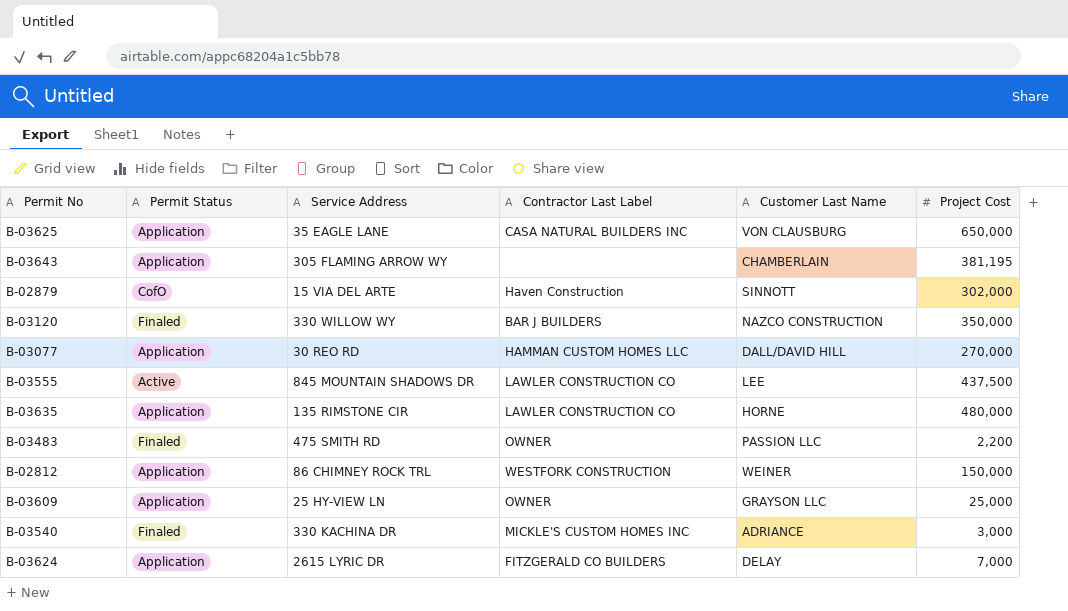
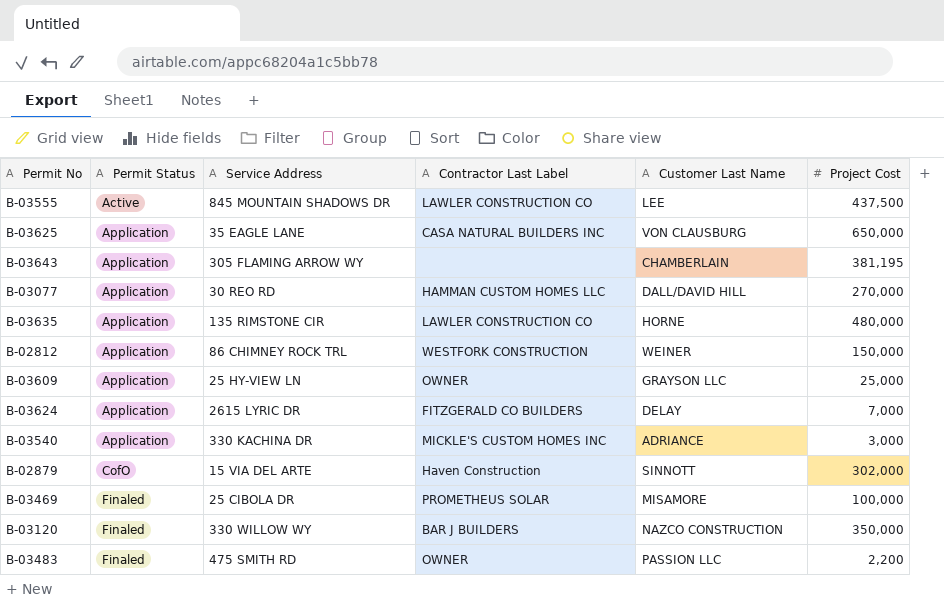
row order: none -> Permit Status ascending
B-03540 | Permit Status: Finaled -> Application
row B-03469: none -> Finaled | 25 CIBOLA DR | PROMETHEUS SOLAR | MISAMORE | 100,000

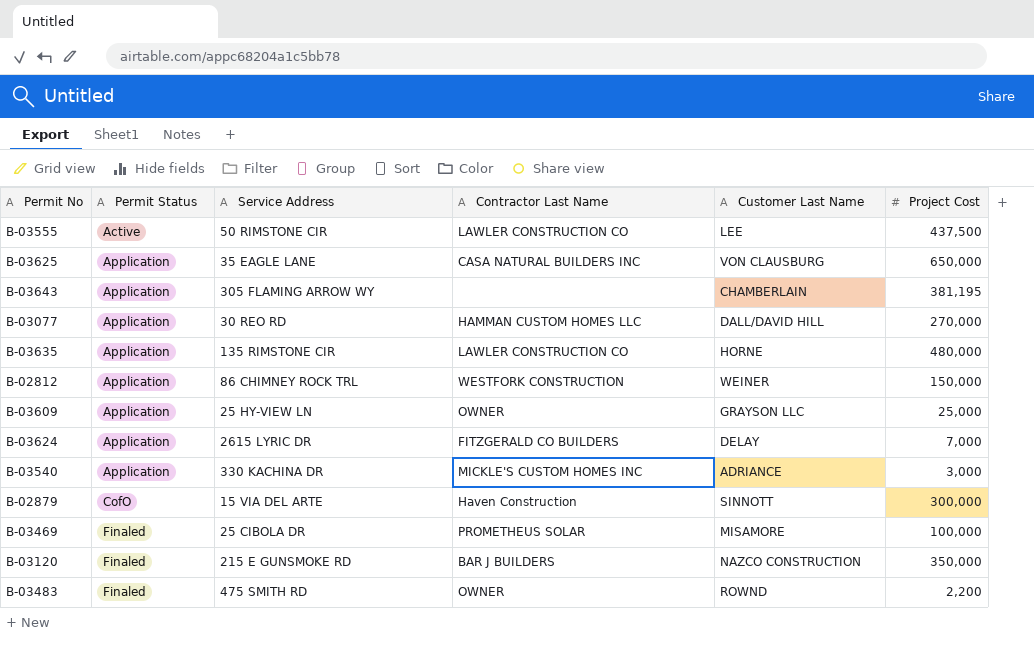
column name: Contractor Last Label -> Contractor Last Name
B-03555 | Service Address: 845 MOUNTAIN SHADOWS DR -> 50 RIMSTONE CIR
B-02879 | Project Cost: 302,000 -> 300,000
B-03120 | Service Address: 330 WILLOW WY -> 215 E GUNSMOKE RD
B-03483 | Customer Last Name: PASSION LLC -> ROWND

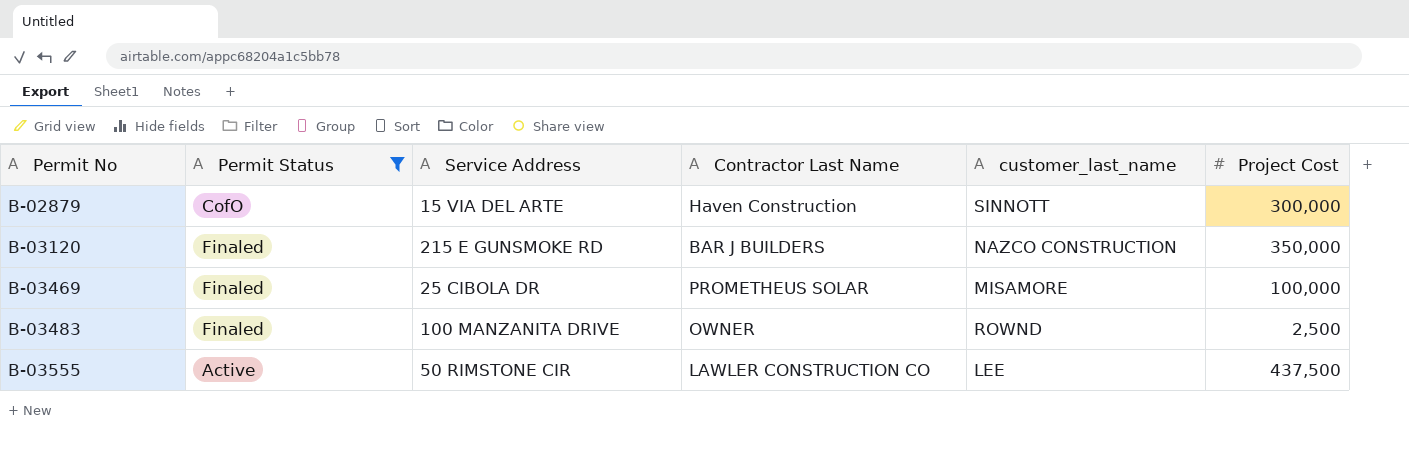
filter: none -> Permit Status != Application
row order: Permit Status ascending -> Permit No ascending
column name: Customer Last Name -> customer_last_name
B-03483 | Service Address: 475 SMITH RD -> 100 MANZANITA DRIVE
B-03483 | Project Cost: 2,200 -> 2,500

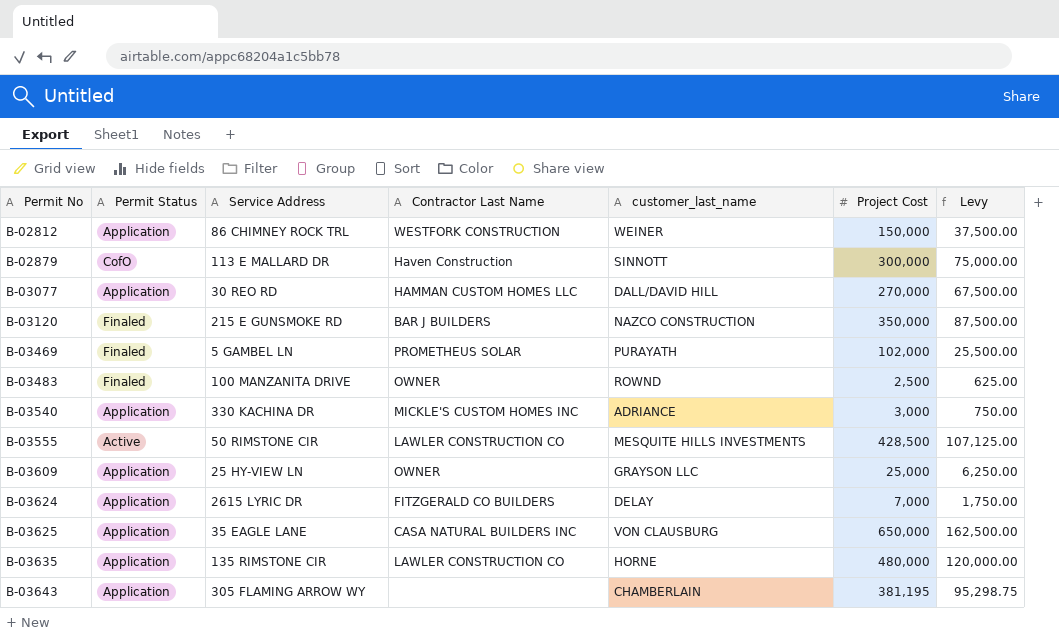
filter: Permit Status != Application -> none
column Levy | formula: none -> [Project Cost] * 0.25
B-02879 | Service Address: 15 VIA DEL ARTE -> 113 E MALLARD DR
B-03469 | Service Address: 25 CIBOLA DR -> 5 GAMBEL LN
B-03469 | customer_last_name: MISAMORE -> PURAYATH
B-03469 | Project Cost: 100,000 -> 102,000
B-03555 | customer_last_name: LEE -> MESQUITE HILLS INVESTMENTS
B-03555 | Project Cost: 437,500 -> 428,500

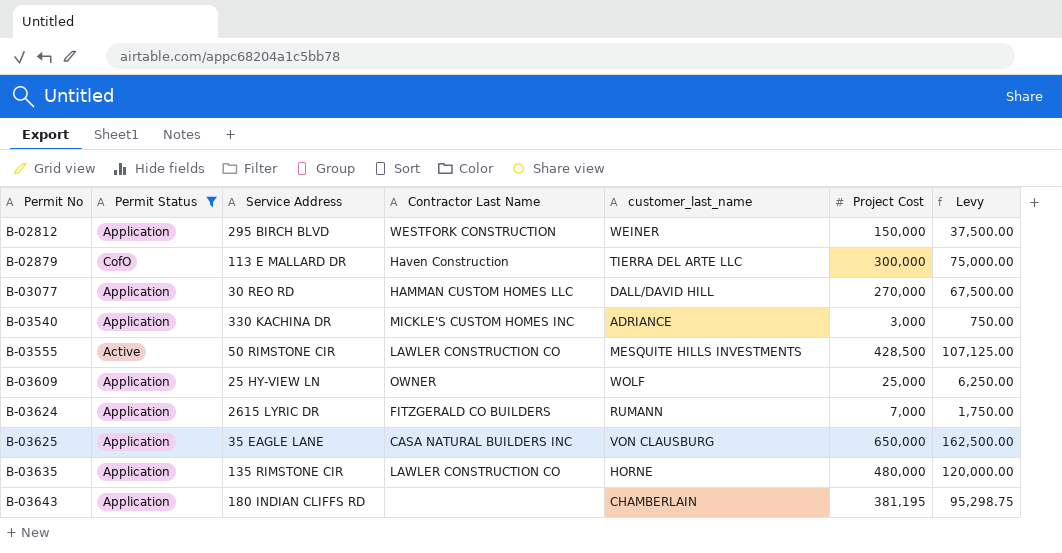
filter: none -> Permit Status != Finaled
B-02812 | Service Address: 86 CHIMNEY ROCK TRL -> 295 BIRCH BLVD
B-02879 | customer_last_name: SINNOTT -> TIERRA DEL ARTE LLC
B-03609 | customer_last_name: GRAYSON LLC -> WOLF
B-03624 | customer_last_name: DELAY -> RUMANN
B-03643 | Service Address: 305 FLAMING ARROW WY -> 180 INDIAN CLIFFS RD

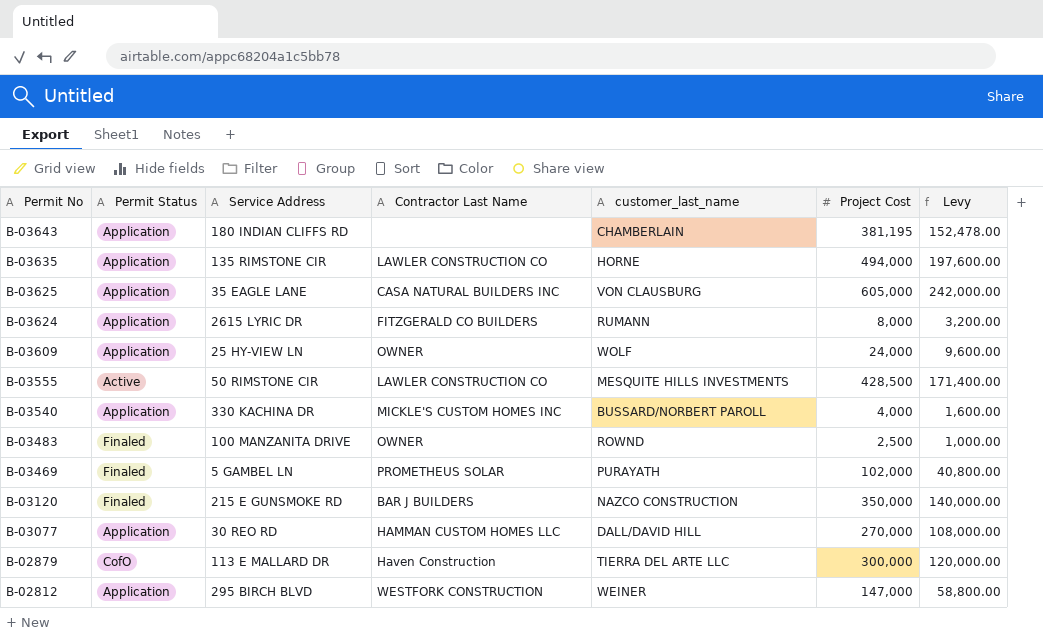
filter: Permit Status != Finaled -> none
row order: Permit No ascending -> Permit No descending
column Levy | formula: [Project Cost] * 0.25 -> [Project Cost] * 0.4
B-03635 | Project Cost: 480,000 -> 494,000
B-03625 | Project Cost: 650,000 -> 605,000
B-03624 | Project Cost: 7,000 -> 8,000
B-03609 | Project Cost: 25,000 -> 24,000
B-03540 | customer_last_name: ADRIANCE -> BUSSARD/NORBERT PAROLL
B-03540 | Project Cost: 3,000 -> 4,000
B-02812 | Project Cost: 150,000 -> 147,000

